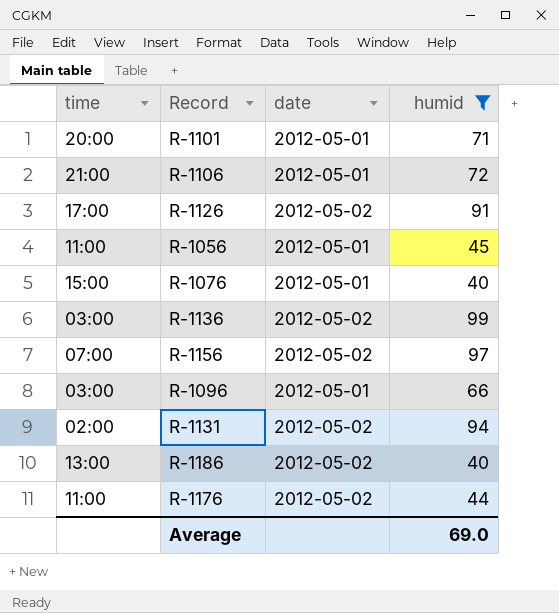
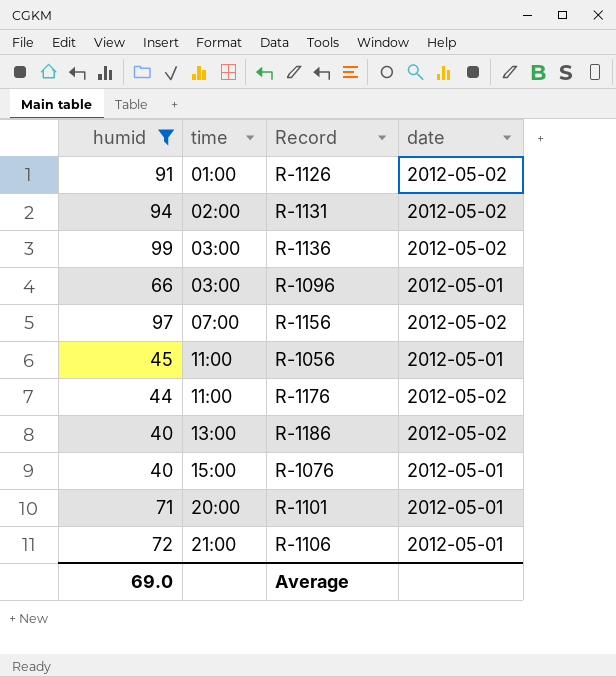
row order: none -> time ascending
column humid | position: 4 -> 1
R-1126 | time: 17:00 -> 01:00

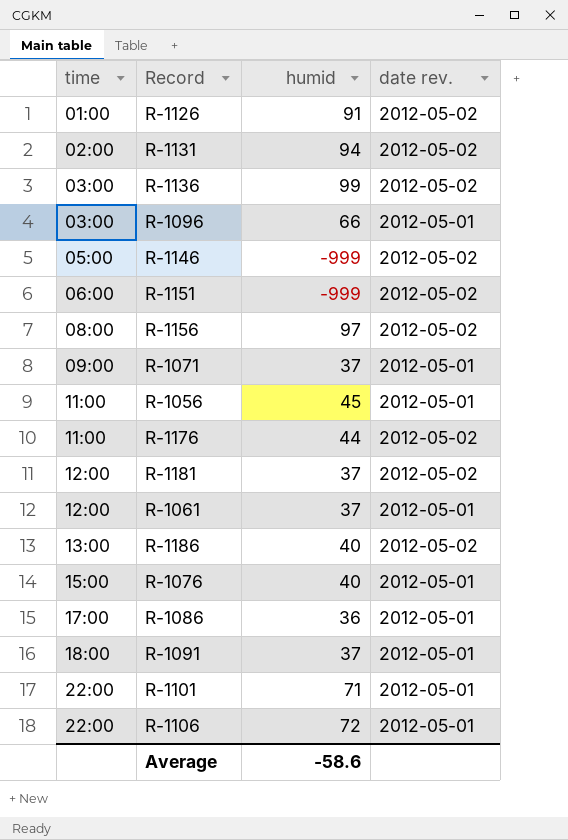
filter: humid >= 40 -> none
column humid | position: 1 -> 3
column name: date -> date rev.
R-1156 | time: 07:00 -> 08:00
R-1101 | time: 20:00 -> 22:00
R-1106 | time: 21:00 -> 22:00
Average | humid: 69.0 -> -58.6

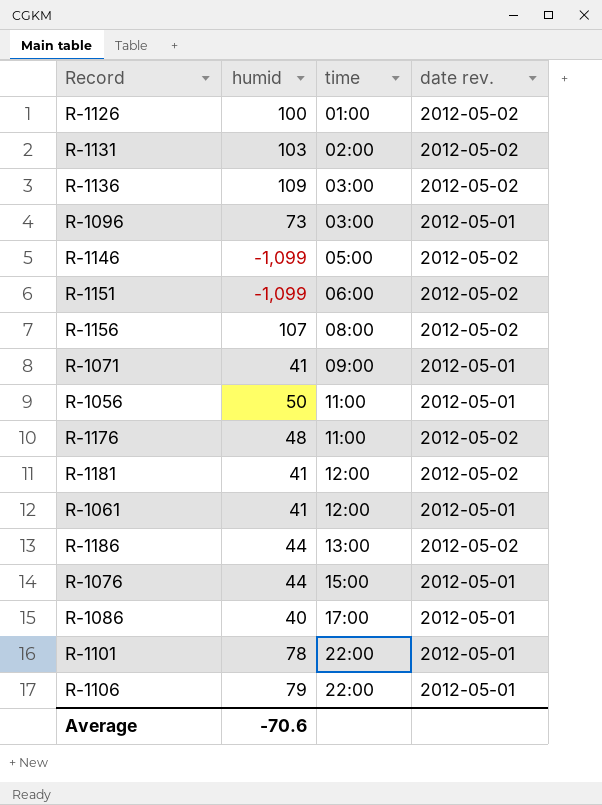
column time | position: 1 -> 3
row R-1091: 18:00 | 37 | 2012-05-01 -> none
R-1126 | humid: 91 -> 100
R-1131 | humid: 94 -> 103
R-1136 | humid: 99 -> 109
R-1096 | humid: 66 -> 73
R-1146 | humid: -999 -> -1,099
R-1151 | humid: -999 -> -1,099
R-1156 | humid: 97 -> 107
R-1071 | humid: 37 -> 41
R-1056 | humid: 45 -> 50
R-1176 | humid: 44 -> 48
R-1181 | humid: 37 -> 41
R-1061 | humid: 37 -> 41
R-1186 | humid: 40 -> 44
R-1076 | humid: 40 -> 44
R-1086 | humid: 36 -> 40
R-1101 | humid: 71 -> 78
R-1106 | humid: 72 -> 79
Average | humid: -58.6 -> -70.6

